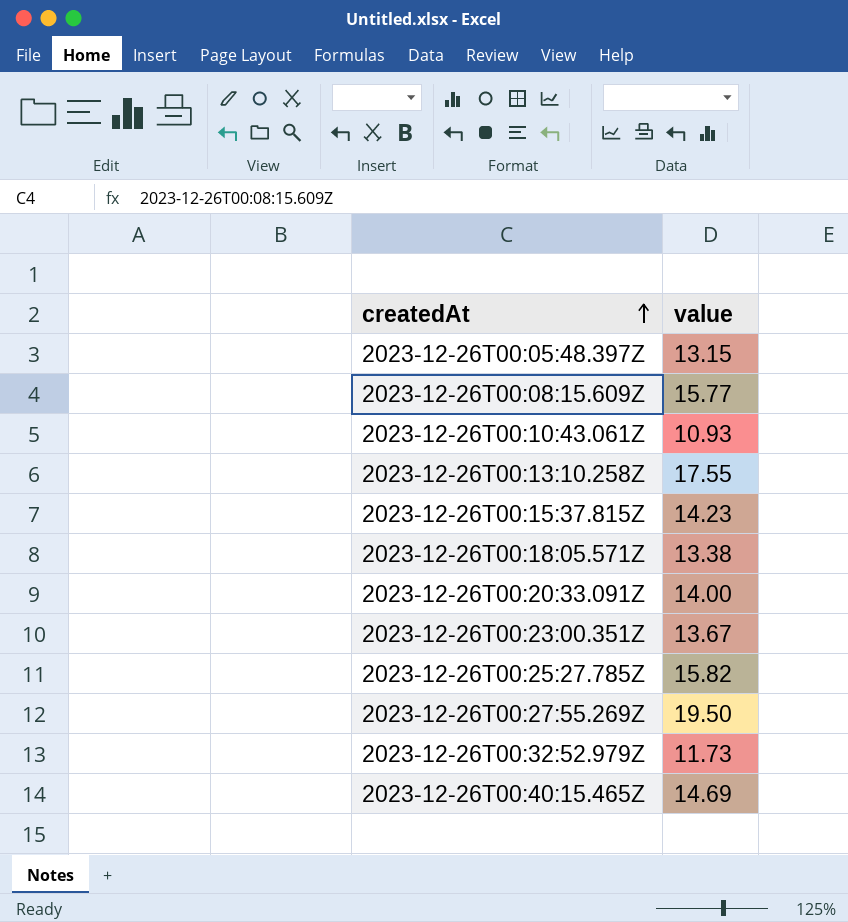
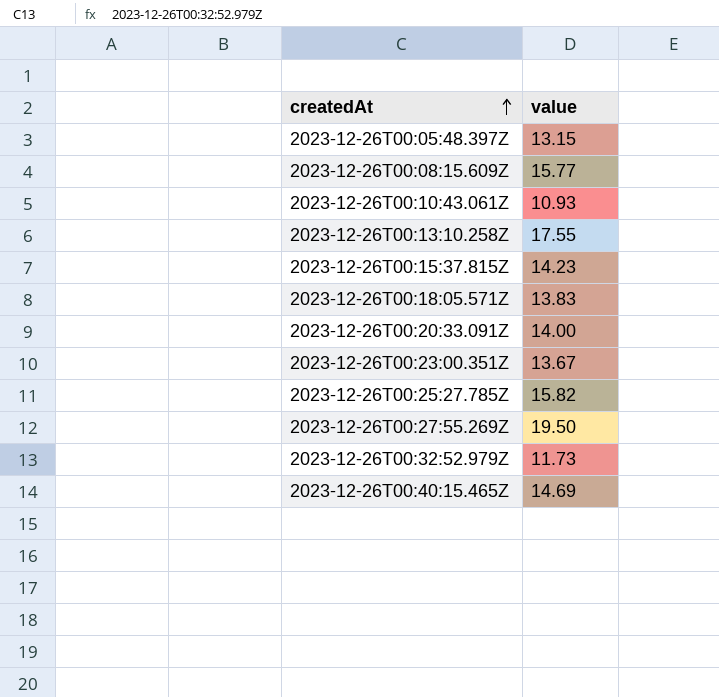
2023-12-26T00:18:05.571Z | value: 13.38 -> 13.83

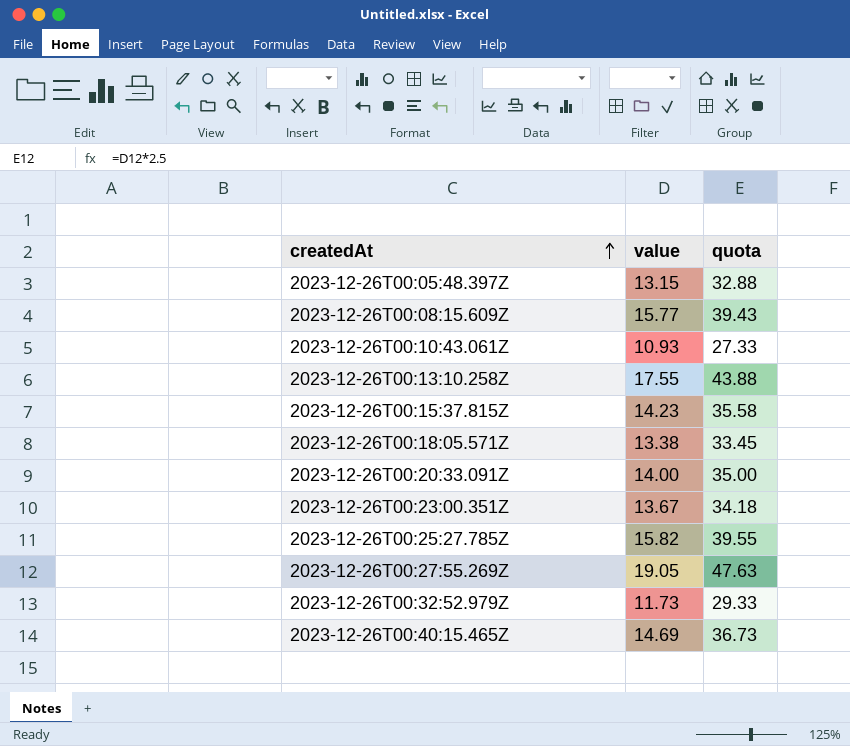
column quota | formula: none -> [value] * 2.5
2023-12-26T00:18:05.571Z | value: 13.83 -> 13.38
2023-12-26T00:27:55.269Z | value: 19.50 -> 19.05

